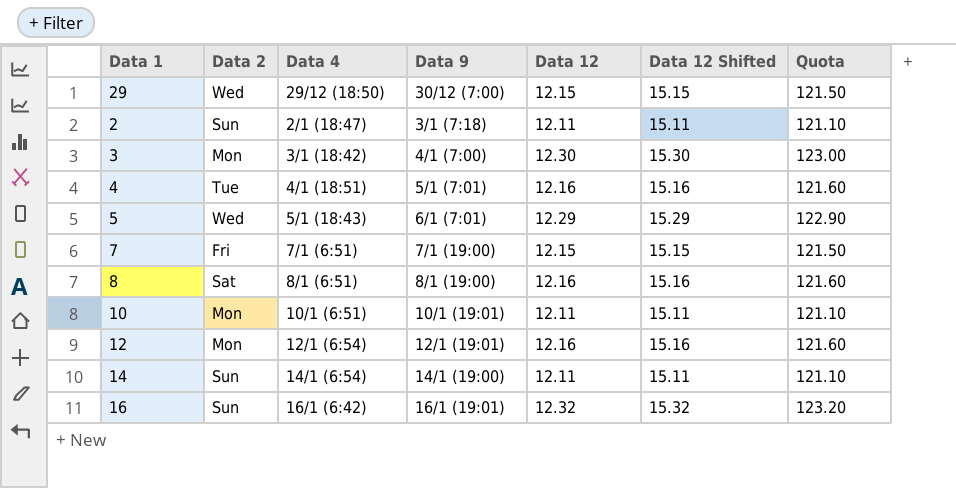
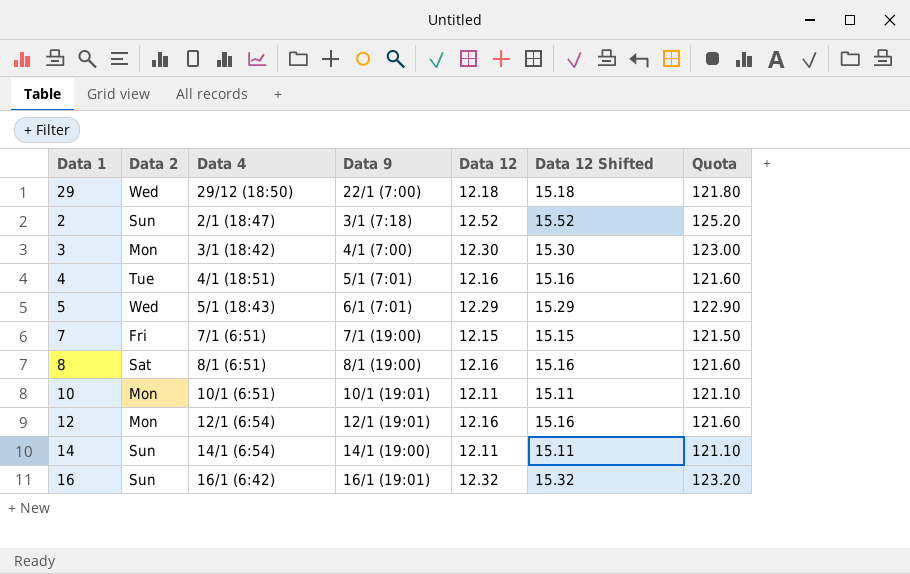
29 | Data 9: 30/12 (7:00) -> 22/1 (7:00)
29 | Data 12: 12.15 -> 12.18
29 | Data 12 Shifted: 15.15 -> 15.18
29 | Quota: 121.50 -> 121.80
2 | Data 12: 12.11 -> 12.52
2 | Data 12 Shifted: 15.11 -> 15.52
2 | Quota: 121.10 -> 125.20

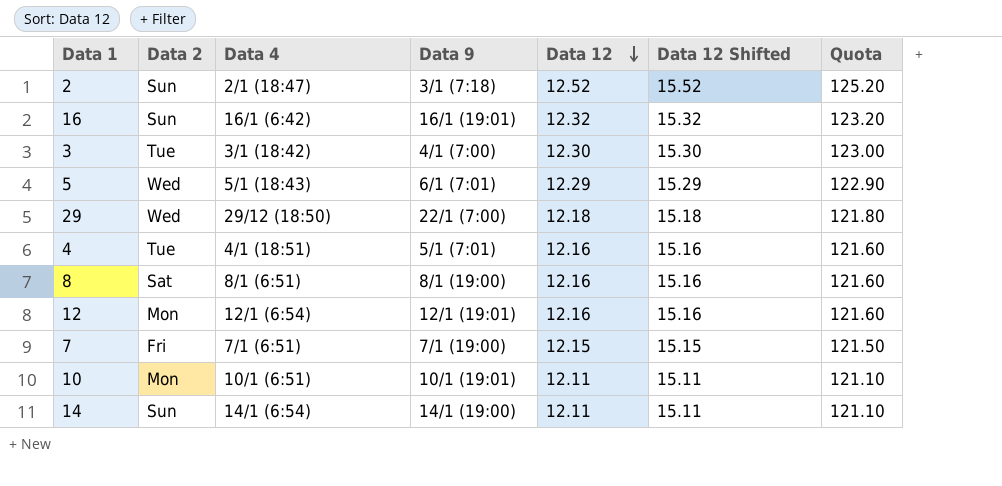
row order: none -> Data 12 descending
3 | Data 2: Mon -> Tue

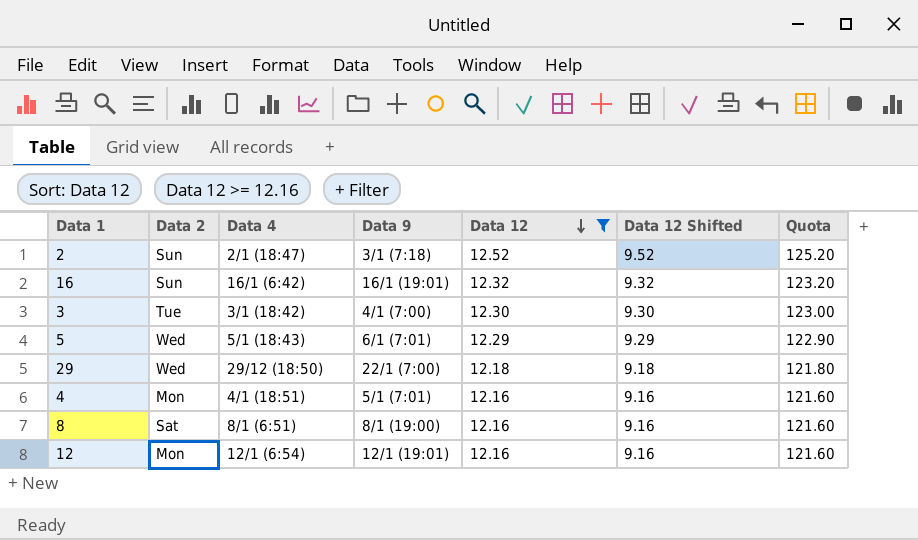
filter: none -> Data 12 >= 12.16
column Data 12 Shifted | formula: [Data 12] + 3 -> [Data 12] - 3
4 | Data 2: Tue -> Mon

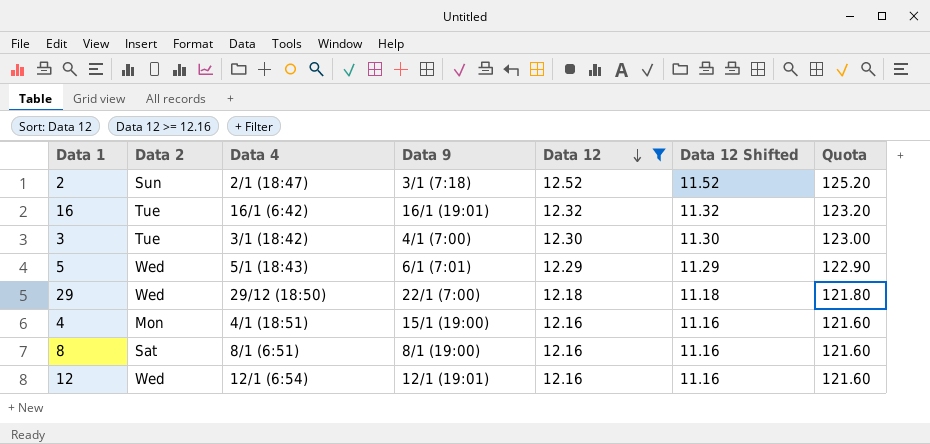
column Data 12 Shifted | formula: [Data 12] - 3 -> [Data 12] - 1
16 | Data 2: Sun -> Tue
4 | Data 9: 5/1 (7:01) -> 15/1 (19:00)
12 | Data 2: Mon -> Wed

